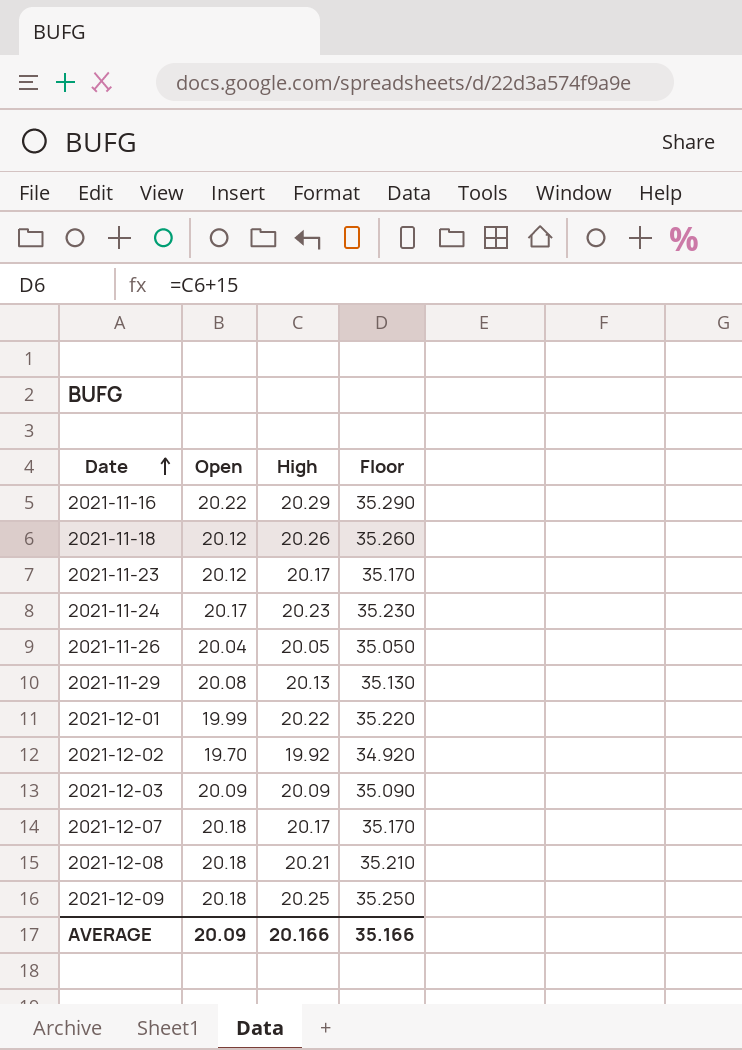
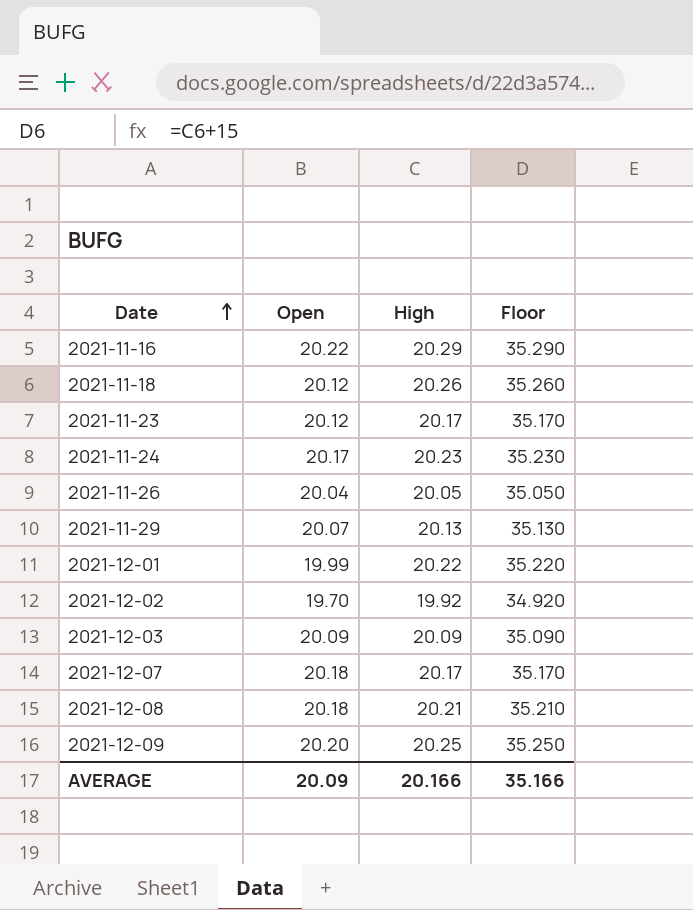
2021-11-29 | Open: 20.08 -> 20.07
2021-12-09 | Open: 20.18 -> 20.20

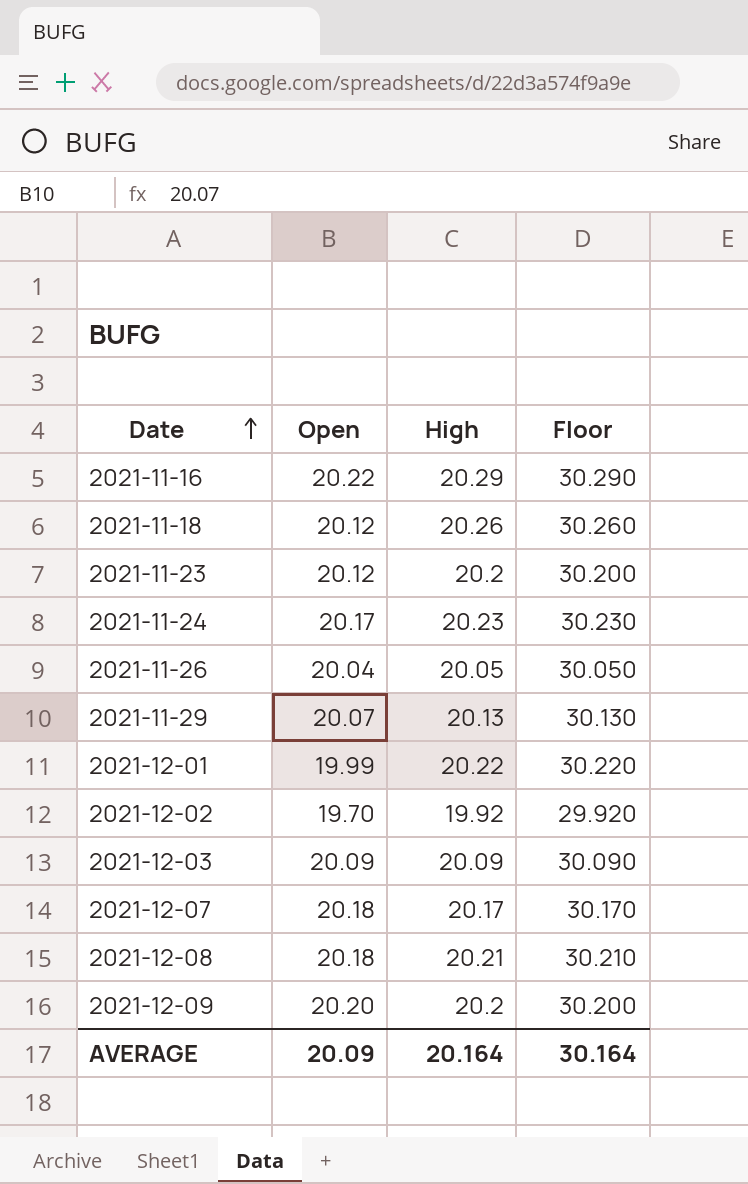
column Floor | formula: [High] + 15 -> [High] + 10
2021-11-23 | High: 20.17 -> 20.2
2021-12-09 | High: 20.25 -> 20.2
AVERAGE | High: 20.166 -> 20.164
AVERAGE | Floor: 35.166 -> 30.164

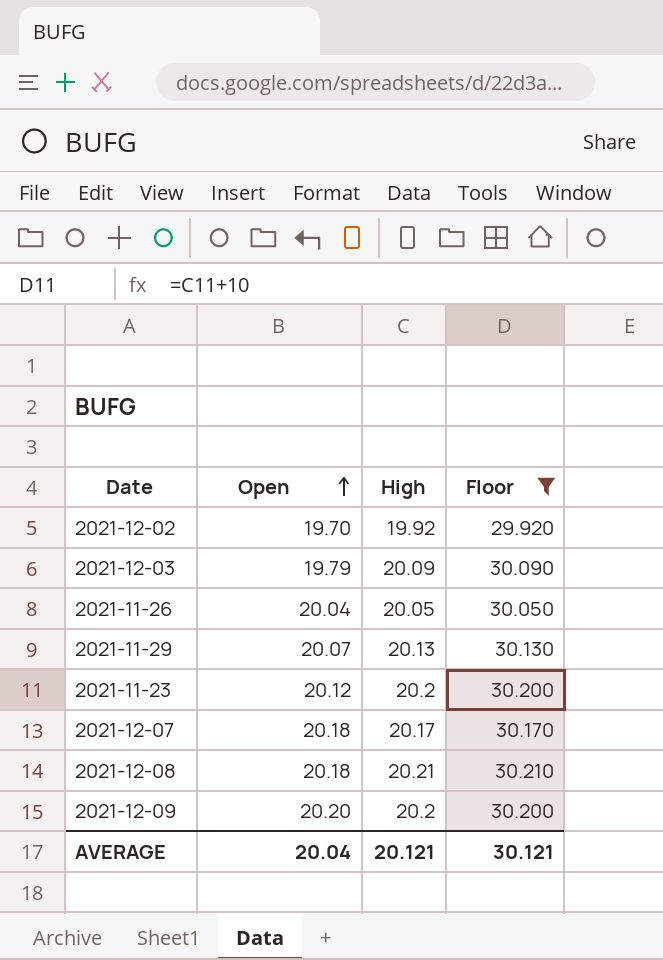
filter: none -> Floor <= 30.210
row order: Date ascending -> Open ascending
2021-12-03 | Open: 20.09 -> 19.79
AVERAGE | Open: 20.09 -> 20.04
AVERAGE | High: 20.164 -> 20.121
AVERAGE | Floor: 30.164 -> 30.121

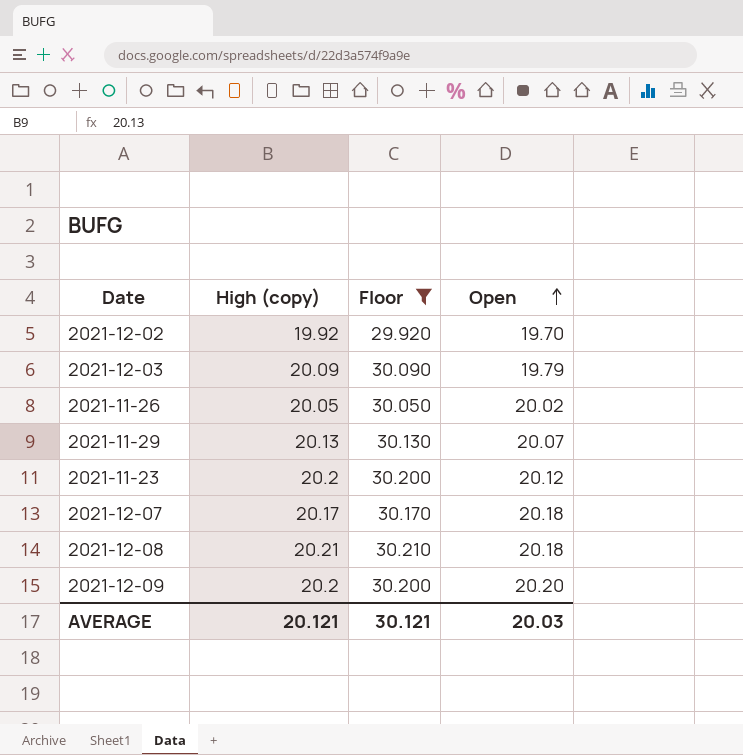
column name: High -> High (copy)
column Open | position: 2 -> 4
2021-11-26 | Open: 20.04 -> 20.02
AVERAGE | Open: 20.04 -> 20.03

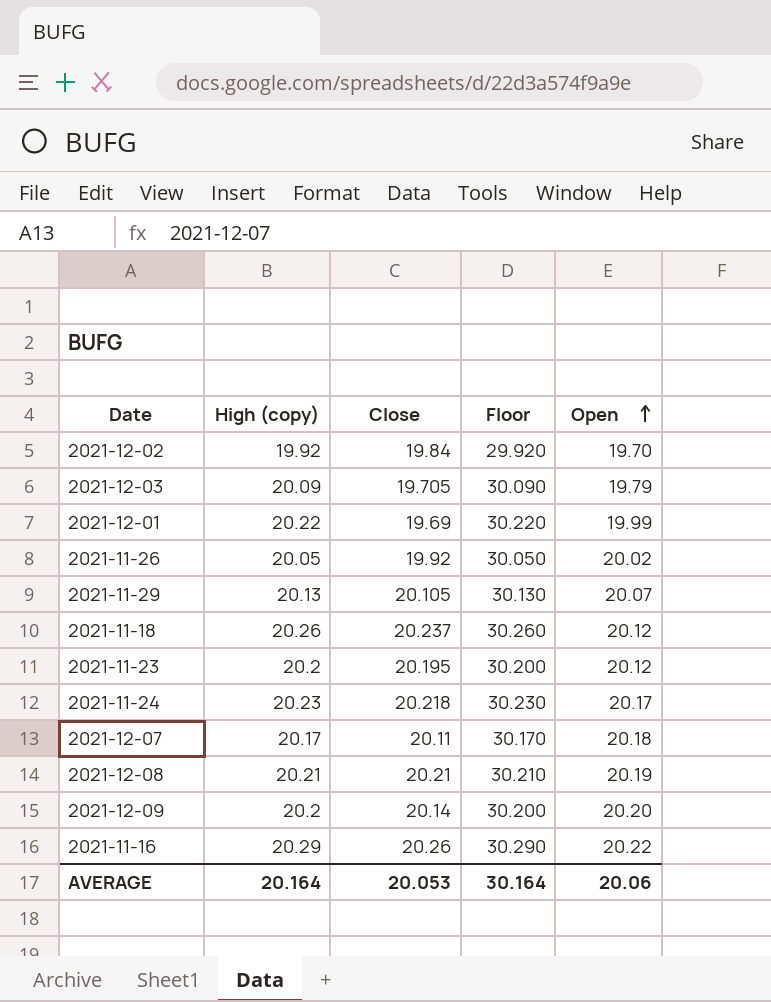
filter: Floor <= 30.210 -> none
column Close | position: none -> 3
2021-12-08 | Open: 20.18 -> 20.19
AVERAGE | High (copy): 20.121 -> 20.164
AVERAGE | Floor: 30.121 -> 30.164
AVERAGE | Open: 20.03 -> 20.06

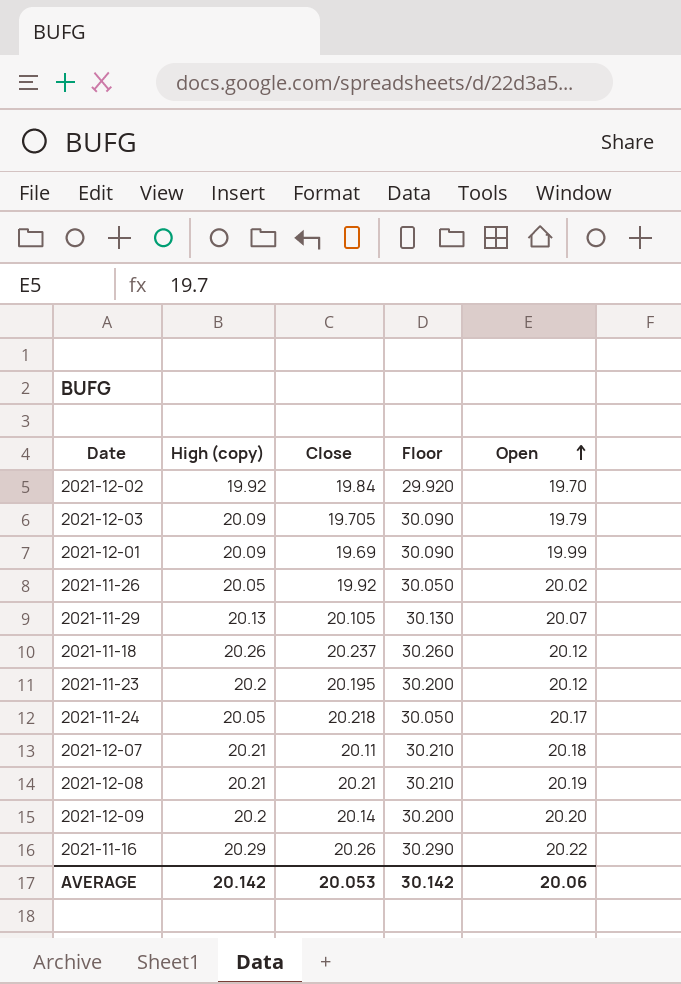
2021-12-01 | High (copy): 20.22 -> 20.09
2021-12-01 | Floor: 30.220 -> 30.090
2021-11-24 | High (copy): 20.23 -> 20.05
2021-11-24 | Floor: 30.230 -> 30.050
2021-12-07 | High (copy): 20.17 -> 20.21
2021-12-07 | Floor: 30.170 -> 30.210
AVERAGE | High (copy): 20.164 -> 20.142
AVERAGE | Floor: 30.164 -> 30.142

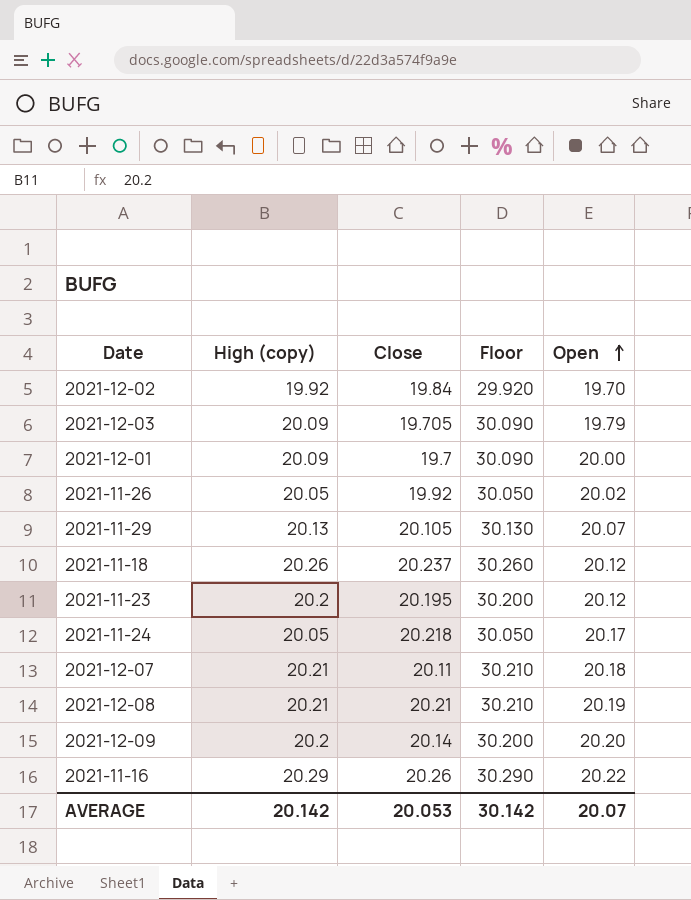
2021-12-01 | Close: 19.69 -> 19.7
2021-12-01 | Open: 19.99 -> 20.00
AVERAGE | Open: 20.06 -> 20.07

